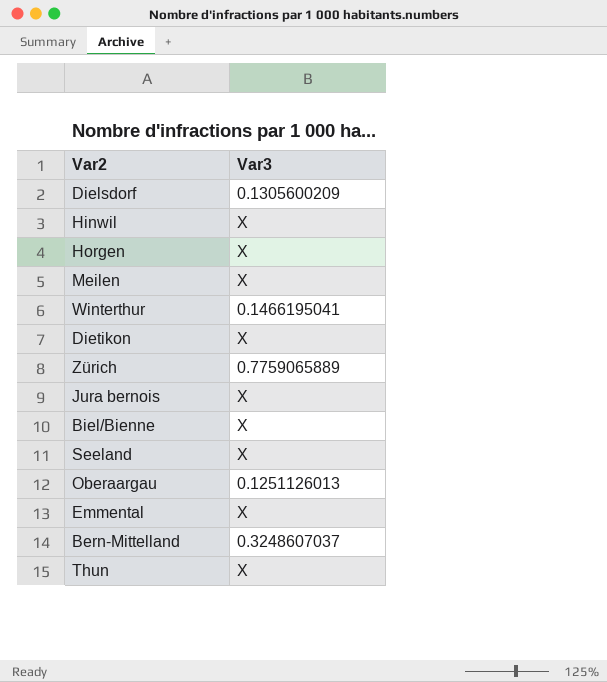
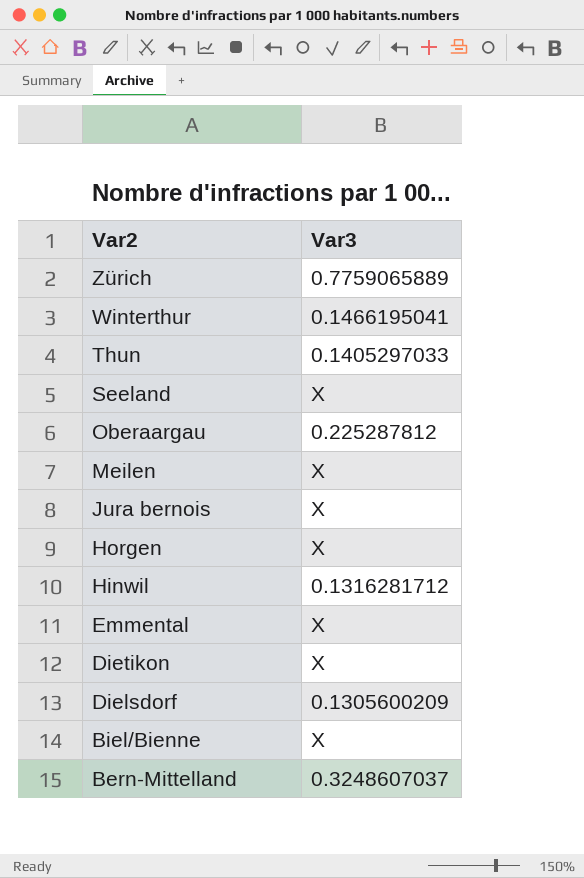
row order: none -> Var2 descending
Thun | Var3: X -> 0.1405297033
Oberaargau | Var3: 0.1251126013 -> 0.225287812
Hinwil | Var3: X -> 0.1316281712

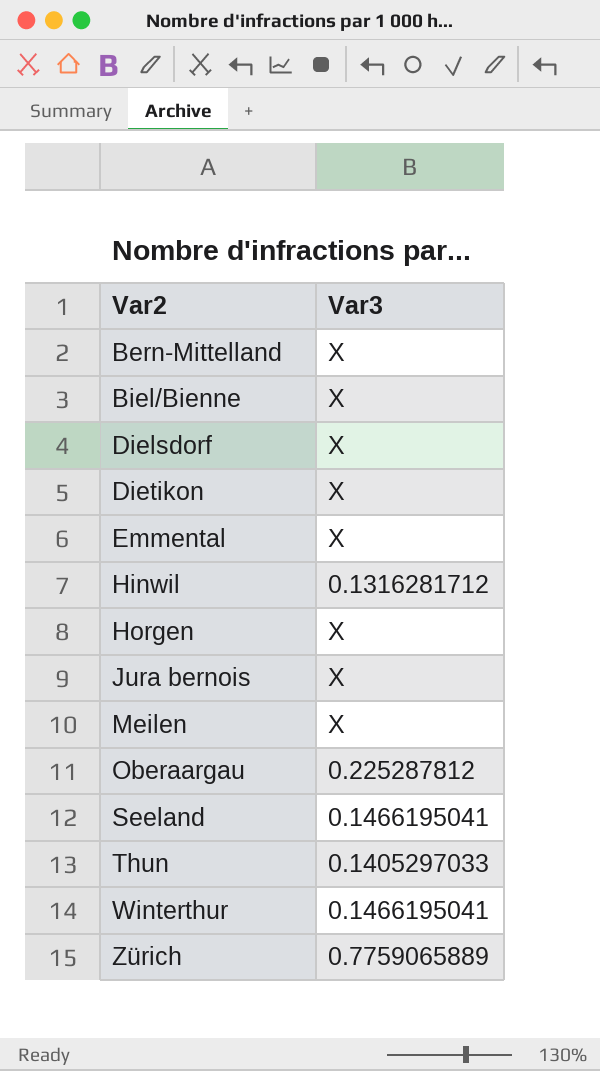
row order: Var2 descending -> Var2 ascending
Bern-Mittelland | Var3: 0.3248607037 -> X
Dielsdorf | Var3: 0.1305600209 -> X
Seeland | Var3: X -> 0.1466195041

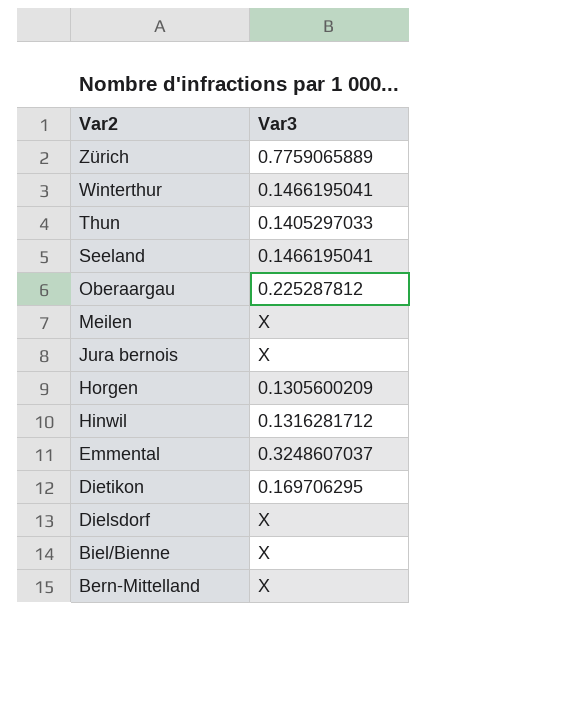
row order: Var2 ascending -> Var2 descending
Horgen | Var3: X -> 0.1305600209
Emmental | Var3: X -> 0.3248607037
Dietikon | Var3: X -> 0.169706295

